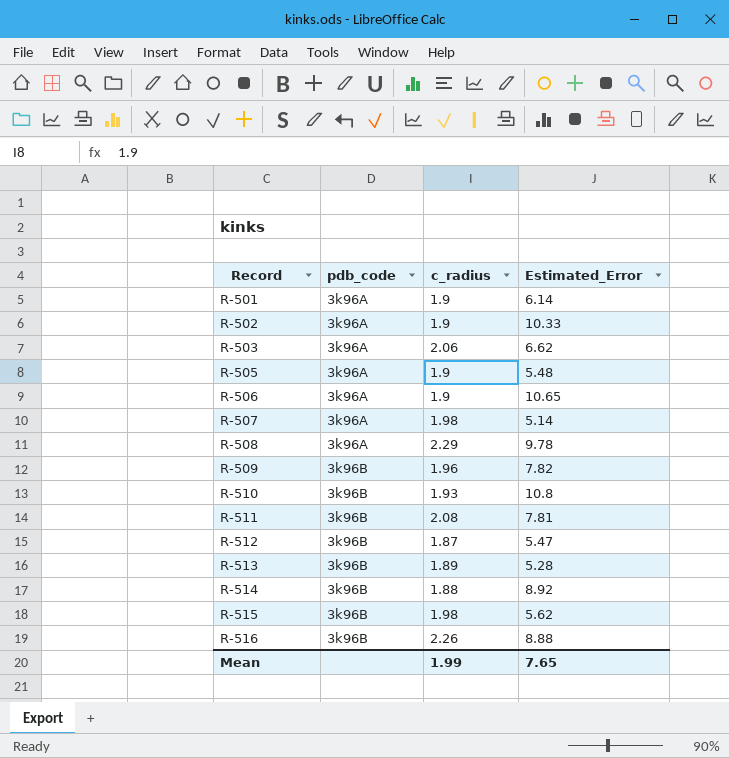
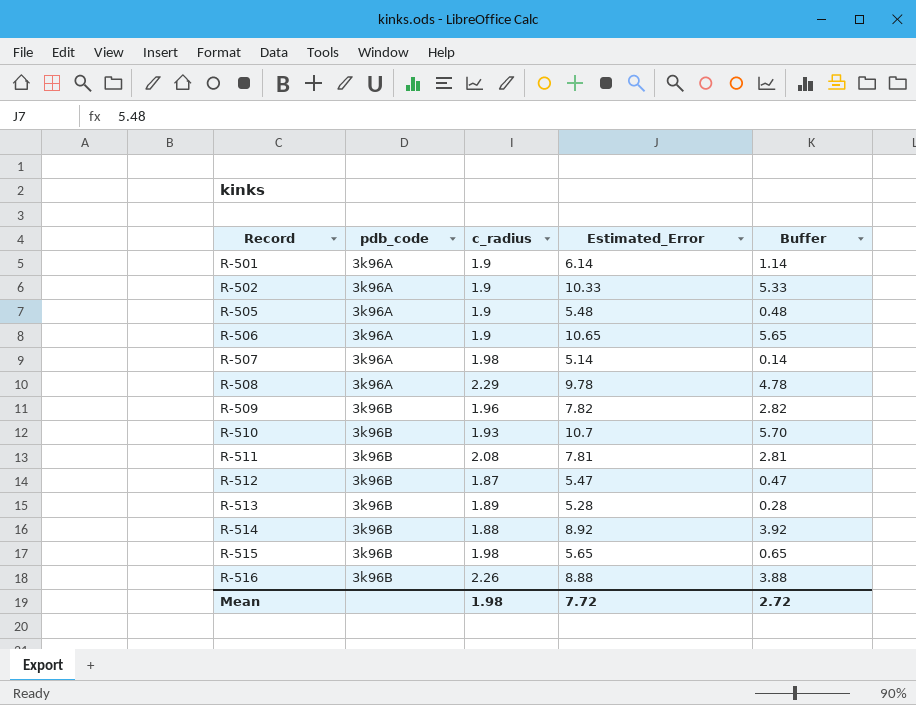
column Buffer | formula: none -> [Estimated_Error] - 5
row R-503: 3k96A | 2.06 | 6.62 -> none
R-510 | Estimated_Error: 10.8 -> 10.7
R-515 | Estimated_Error: 5.62 -> 5.65
Mean | c_radius: 1.99 -> 1.98
Mean | Estimated_Error: 7.65 -> 7.72

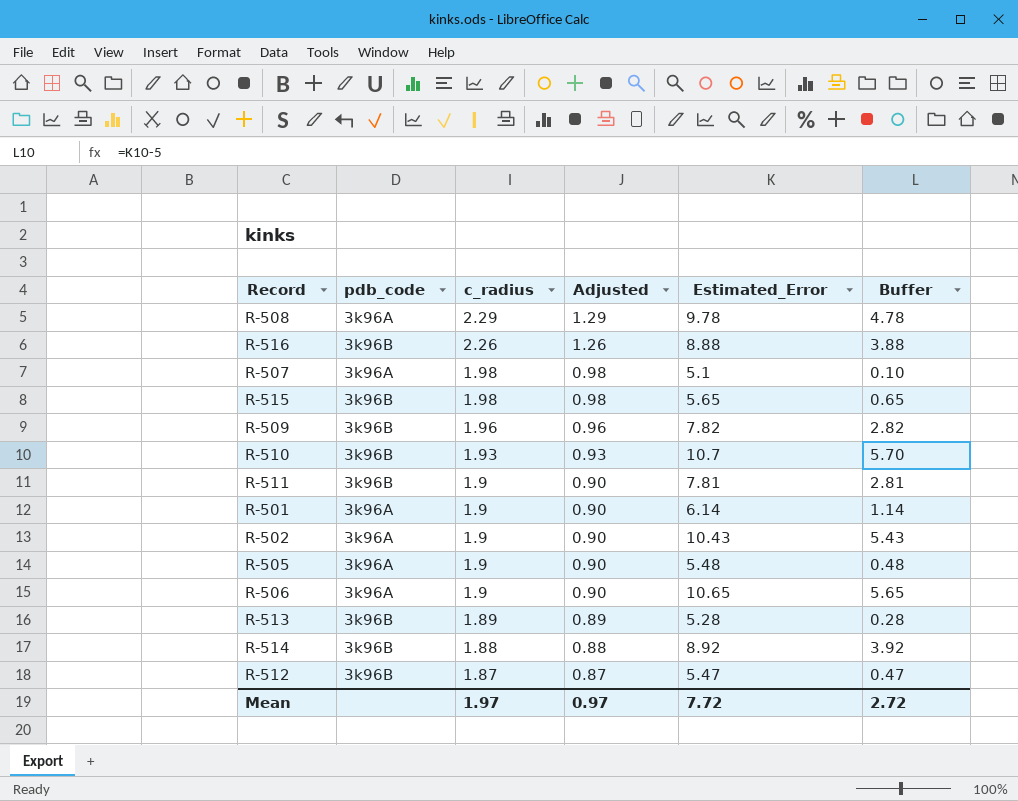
row order: Record ascending -> c_radius descending
column Adjusted | formula: none -> [c_radius] - 1
R-507 | Estimated_Error: 5.14 -> 5.1
R-507 | Buffer: 0.14 -> 0.10
R-511 | c_radius: 2.08 -> 1.9
R-502 | Estimated_Error: 10.33 -> 10.43
R-502 | Buffer: 5.33 -> 5.43
Mean | c_radius: 1.98 -> 1.97

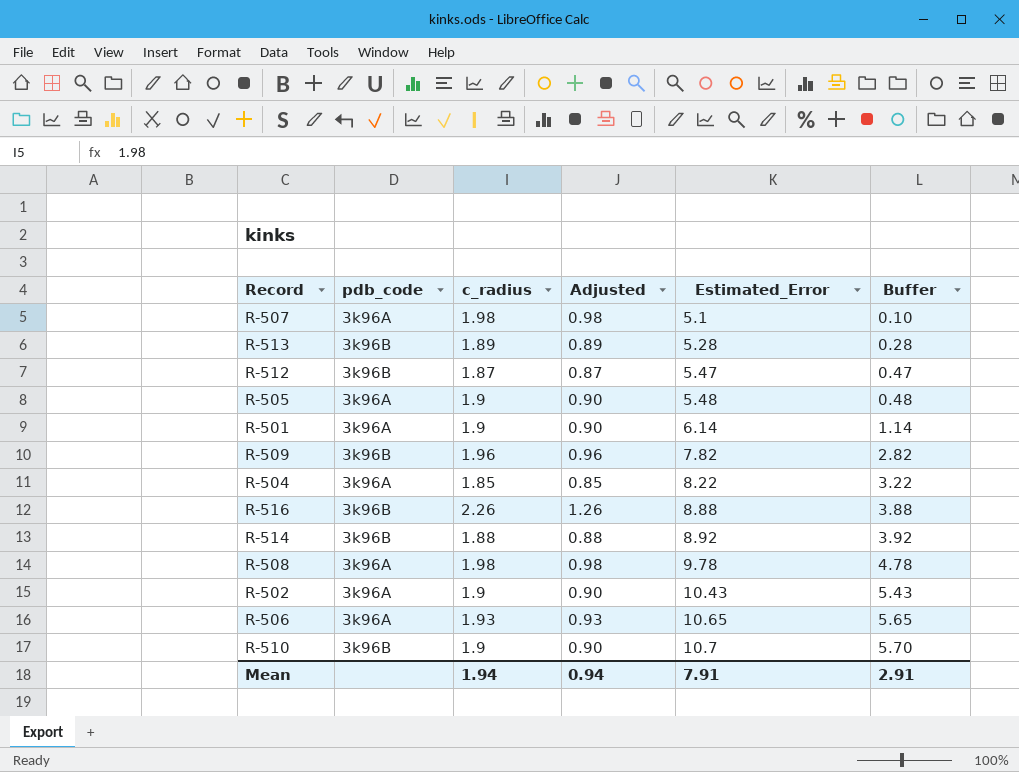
row order: c_radius descending -> Estimated_Error ascending
row R-515: 3k96B | 1.98 | 0.98 | 5.65 | 0.65 -> none
row R-511: 3k96B | 1.9 | 0.90 | 7.81 | 2.81 -> none
row R-504: none -> 3k96A | 1.85 | 0.85 | 8.22 | 3.22
R-508 | c_radius: 2.29 -> 1.98
R-508 | Adjusted: 1.29 -> 0.98
R-506 | c_radius: 1.9 -> 1.93
R-506 | Adjusted: 0.90 -> 0.93
R-510 | c_radius: 1.93 -> 1.9
R-510 | Adjusted: 0.93 -> 0.90
Mean | c_radius: 1.97 -> 1.94
Mean | Adjusted: 0.97 -> 0.94
Mean | Estimated_Error: 7.72 -> 7.91
Mean | Buffer: 2.72 -> 2.91

